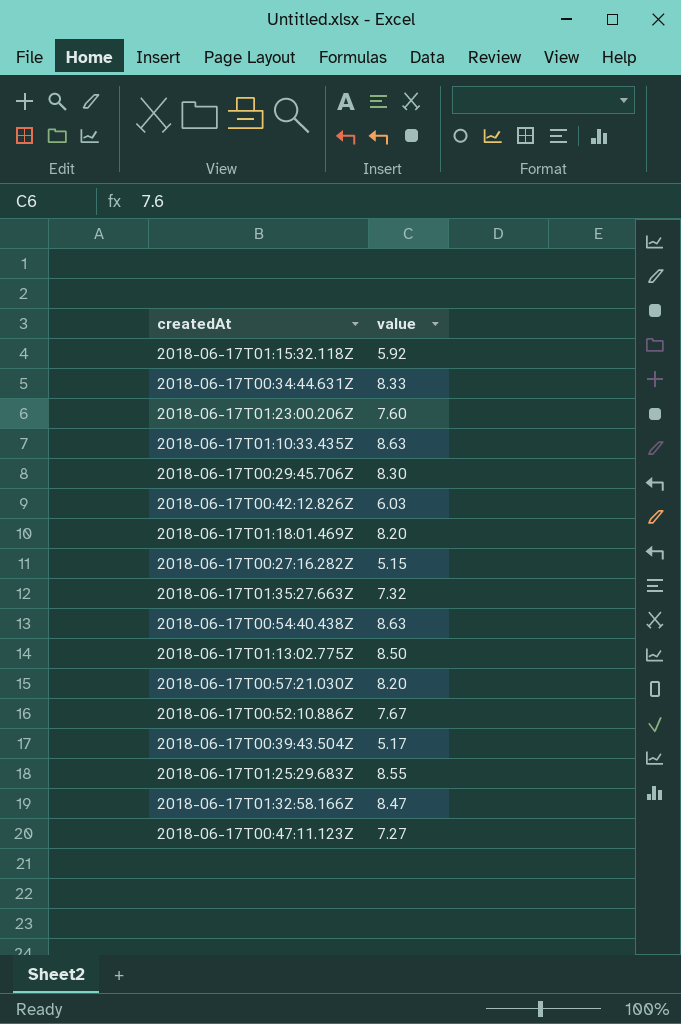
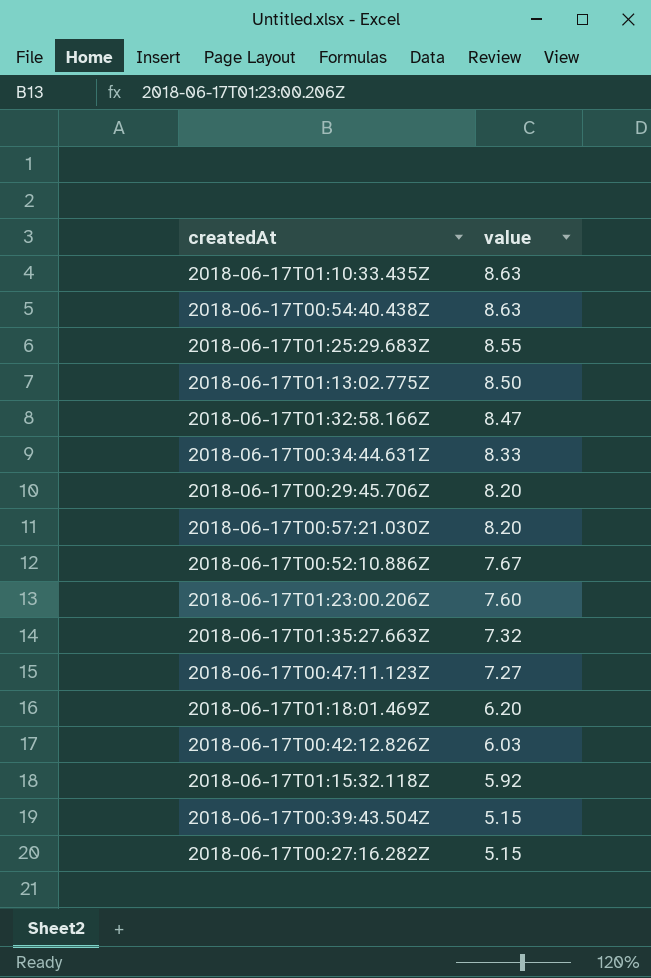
row order: none -> value descending
2018-06-17T00:29:45.706Z | value: 8.30 -> 8.20
2018-06-17T01:18:01.469Z | value: 8.20 -> 6.20
2018-06-17T00:39:43.504Z | value: 5.17 -> 5.15

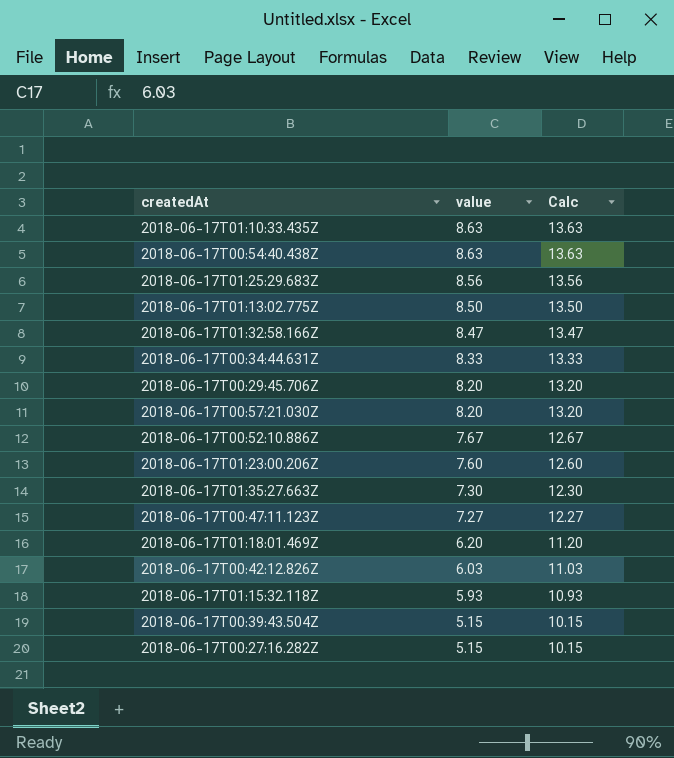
column Calc | formula: none -> [value] + 5
2018-06-17T01:25:29.683Z | value: 8.55 -> 8.56
2018-06-17T01:35:27.663Z | value: 7.32 -> 7.30
2018-06-17T01:15:32.118Z | value: 5.92 -> 5.93

